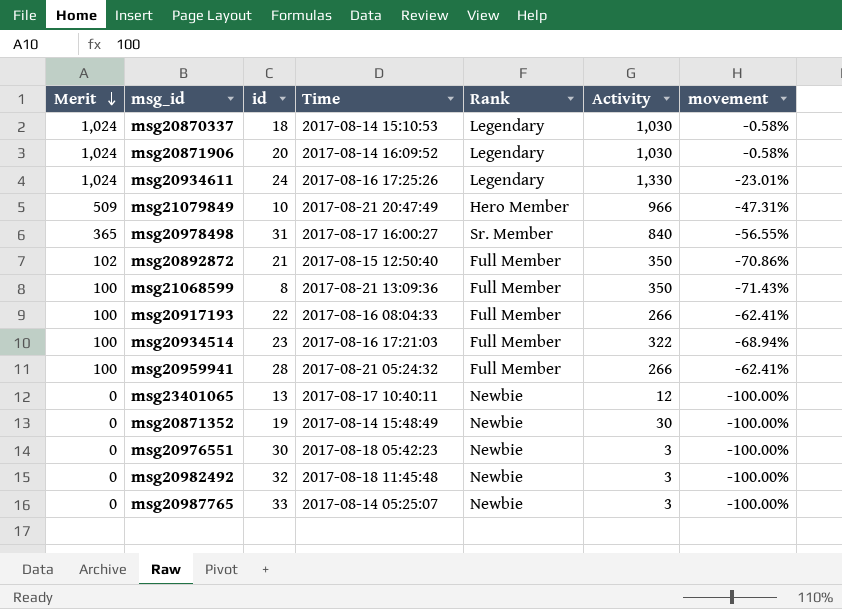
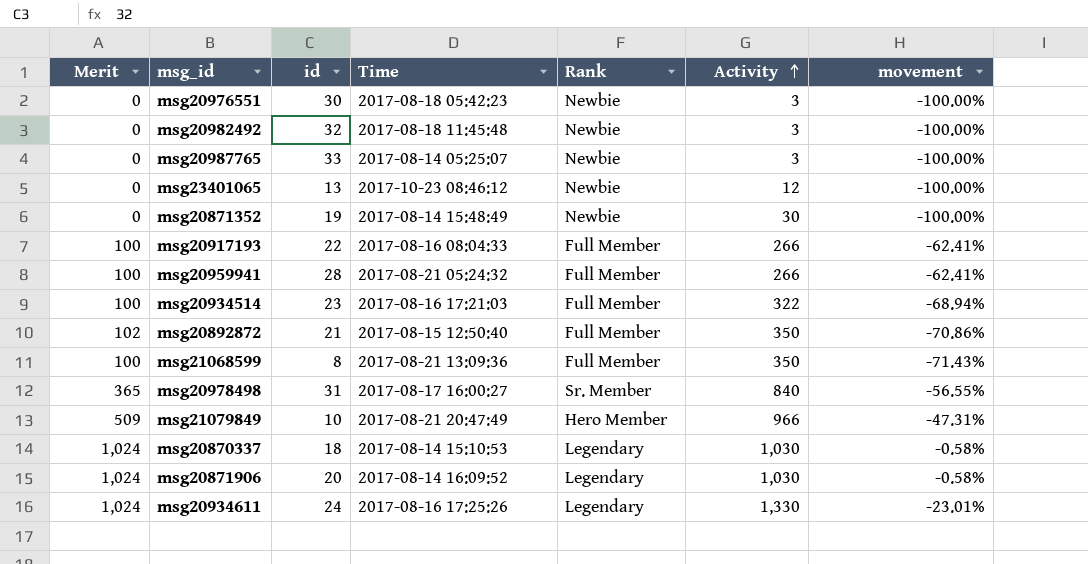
row order: Merit descending -> Activity ascending
msg23401065 | Time: 2017-08-17 10:40:11 -> 2017-10-23 08:46:12

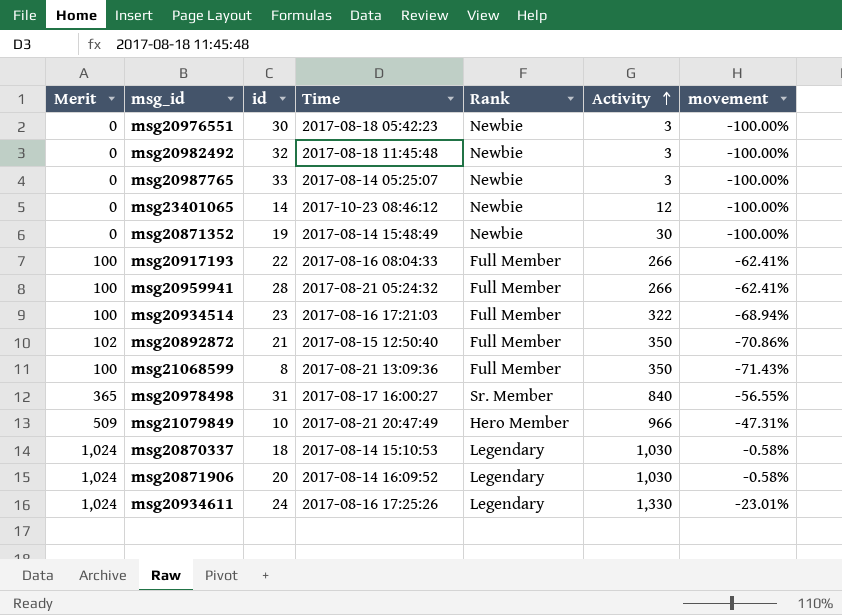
msg23401065 | id: 13 -> 14

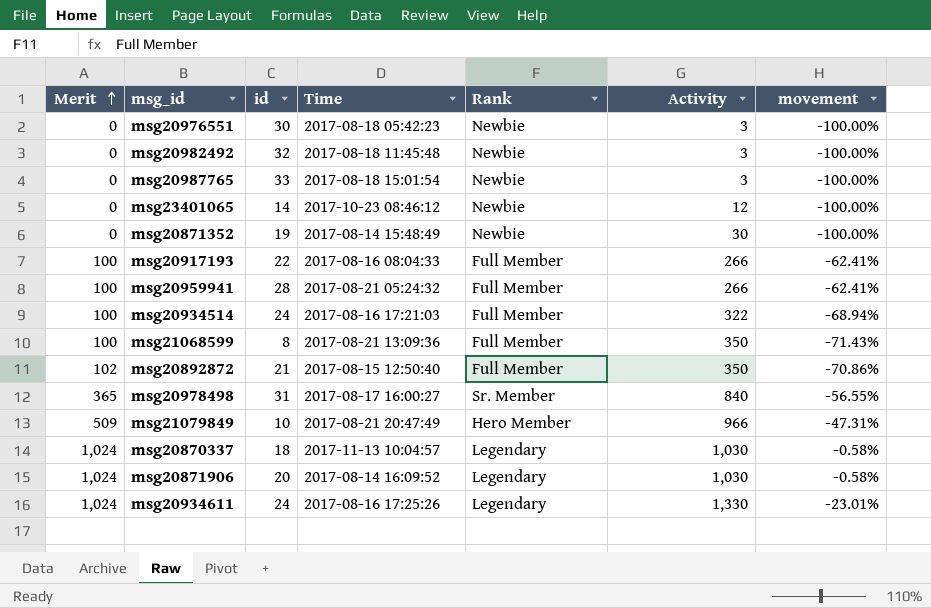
row order: Activity ascending -> Merit ascending
msg20987765 | Time: 2017-08-14 05:25:07 -> 2017-08-18 15:01:54
msg20934514 | id: 23 -> 24
msg20870337 | Time: 2017-08-14 15:10:53 -> 2017-11-13 10:04:57

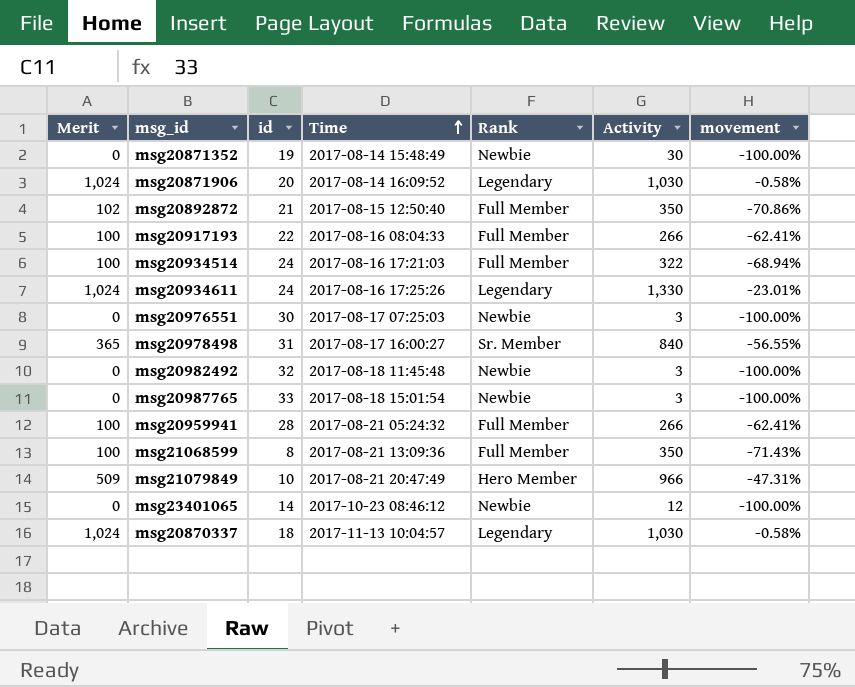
row order: Merit ascending -> Time ascending
msg20976551 | Time: 2017-08-18 05:42:23 -> 2017-08-17 07:25:03

